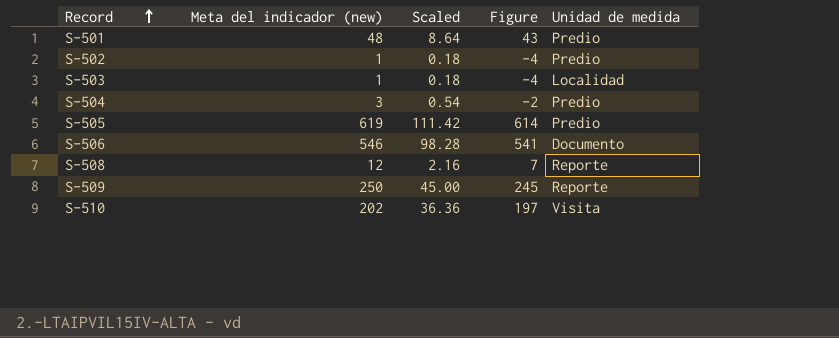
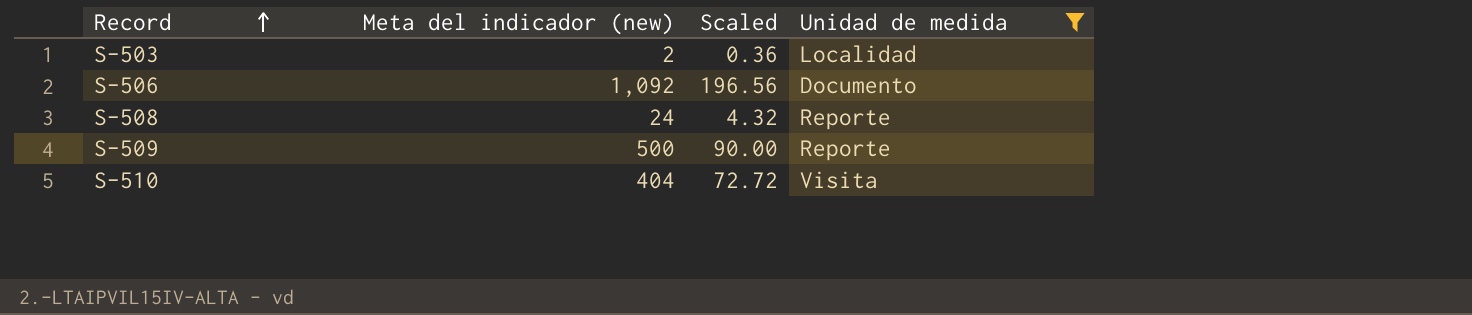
filter: none -> Unidad de medida != Predio
column Figure | formula: [Meta del indicador (new)] - 5 -> none
S-503 | Meta del indicador (new): 1 -> 2
S-503 | Scaled: 0.18 -> 0.36
S-506 | Meta del indicador (new): 546 -> 1,092
S-506 | Scaled: 98.28 -> 196.56
S-508 | Meta del indicador (new): 12 -> 24
S-508 | Scaled: 2.16 -> 4.32
S-509 | Meta del indicador (new): 250 -> 500
S-509 | Scaled: 45.00 -> 90.00
S-510 | Meta del indicador (new): 202 -> 404
S-510 | Scaled: 36.36 -> 72.72

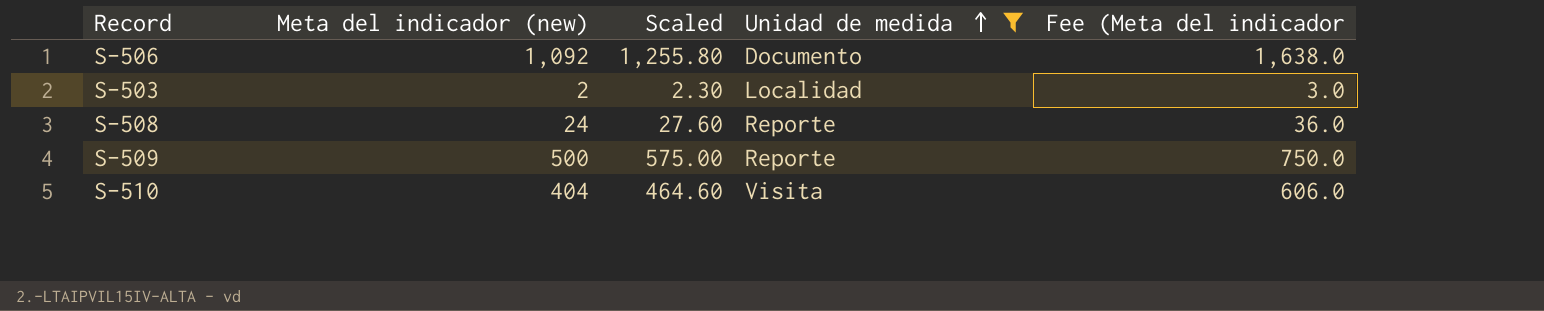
row order: Record ascending -> Unidad de medida ascending
column Scaled | formula: [Meta del indicador (new)] * 0.18 -> [Meta del indicador (new)] * 1.15
column Fee (Meta del indicador | formula: none -> [Meta del indicador (new)] * 1.5

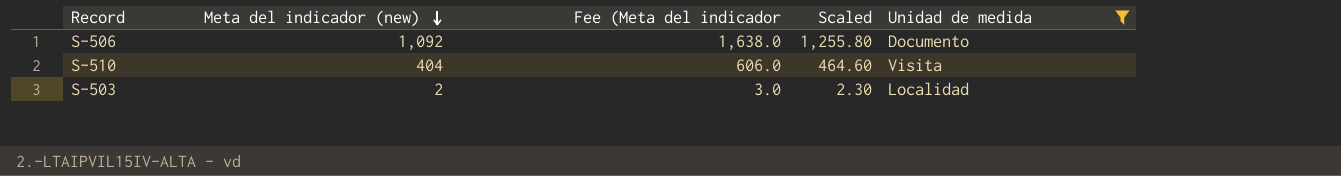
row order: Unidad de medida ascending -> Meta del indicador (new) descending
column Fee (Meta del indicador | position: 5 -> 3
row S-508: 24 | 27.60 | Reporte | 36.0 -> none
row S-509: 500 | 575.00 | Reporte | 750.0 -> none

